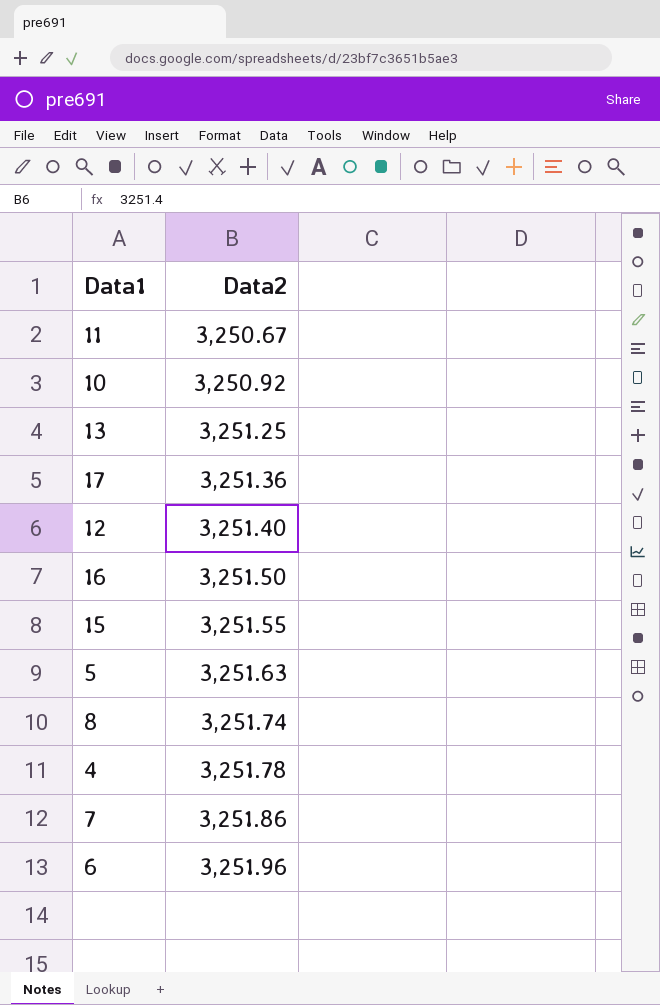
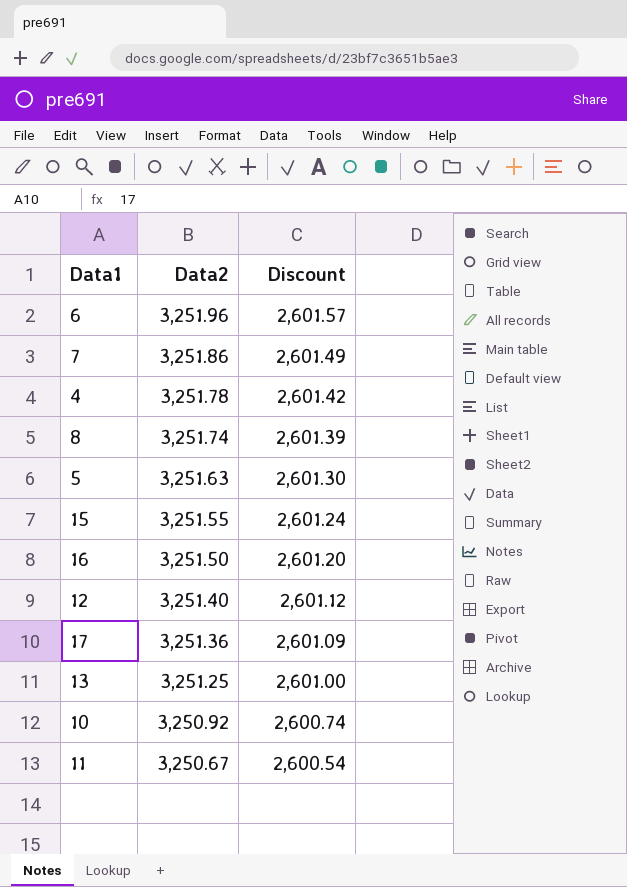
row order: Data2 ascending -> Data2 descending
column Discount | formula: none -> [Data2] * 0.8

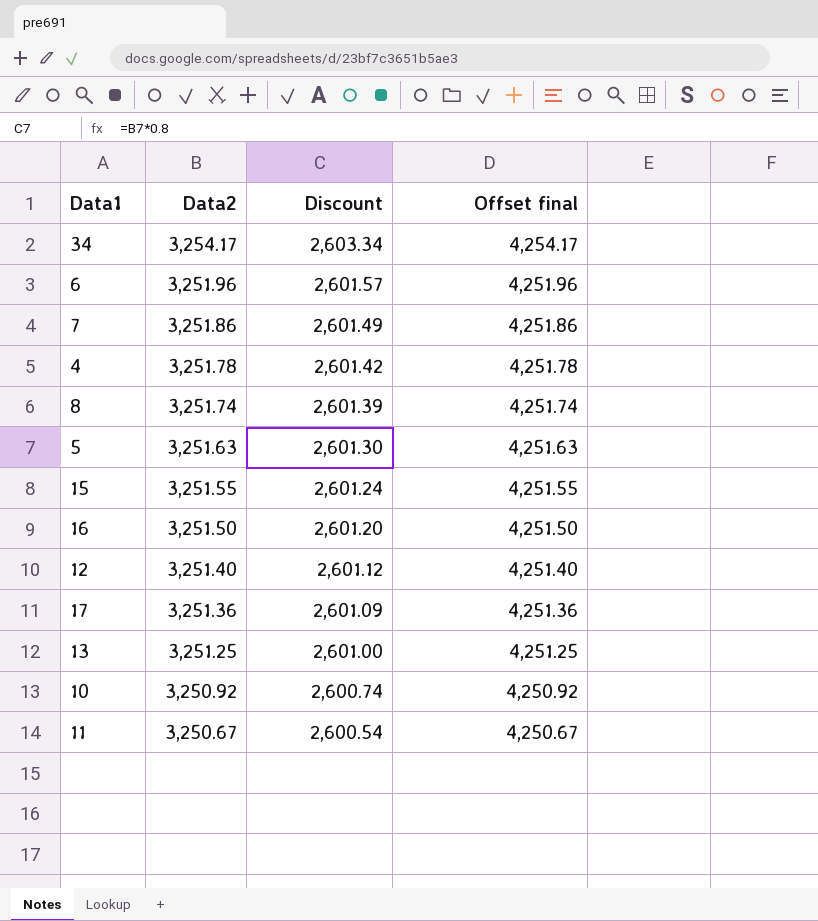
column Offset final | formula: none -> [Data2] + 1000
row 34: none -> 3,254.17 | 2,603.34 | 4,254.17

